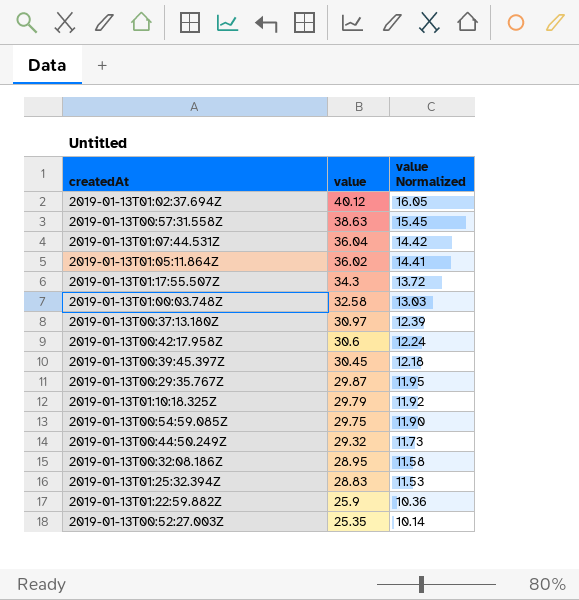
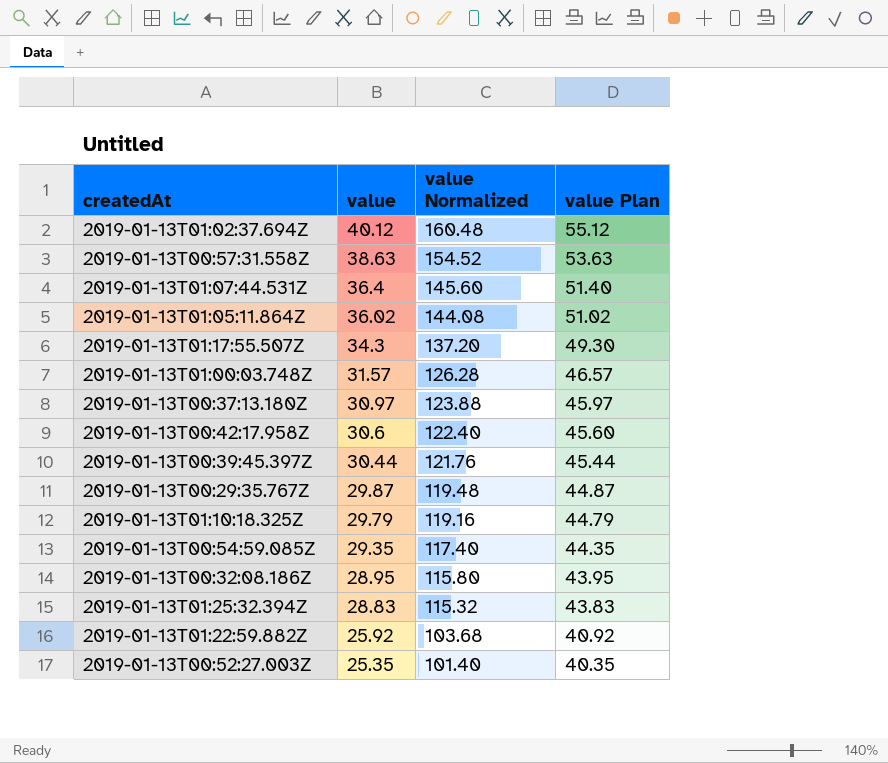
column value Normalized | formula: [value] * 0.4 -> [value] * 4
column value Plan | formula: none -> [value] + 15
row 2019-01-13T00:44:50.249Z: 29.32 | 11.73 -> none
2019-01-13T01:07:44.531Z | value: 36.04 -> 36.4
2019-01-13T01:00:03.748Z | value: 32.58 -> 31.57
2019-01-13T00:39:45.397Z | value: 30.45 -> 30.44
2019-01-13T00:54:59.085Z | value: 29.75 -> 29.35
2019-01-13T01:22:59.882Z | value: 25.9 -> 25.92

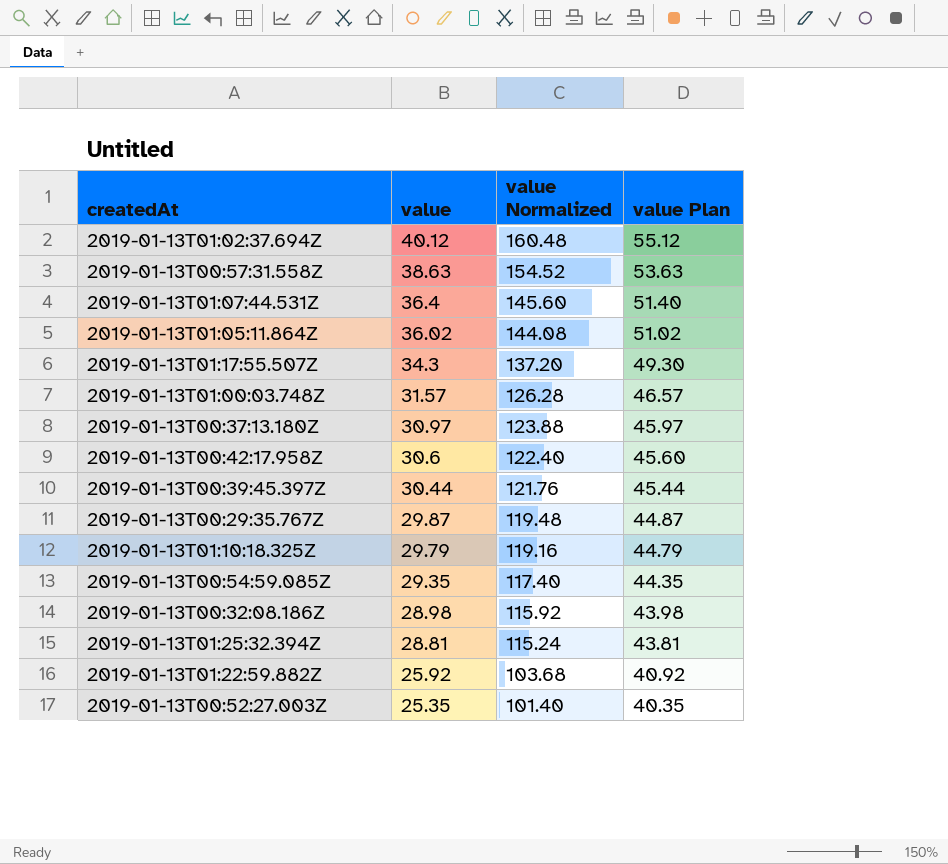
2019-01-13T00:32:08.186Z | value: 28.95 -> 28.98
2019-01-13T00:32:08.186Z | value Normalized: 115.80 -> 115.92
2019-01-13T00:32:08.186Z | value Plan: 43.95 -> 43.98
2019-01-13T01:25:32.394Z | value: 28.83 -> 28.81
2019-01-13T01:25:32.394Z | value Normalized: 115.32 -> 115.24
2019-01-13T01:25:32.394Z | value Plan: 43.83 -> 43.81

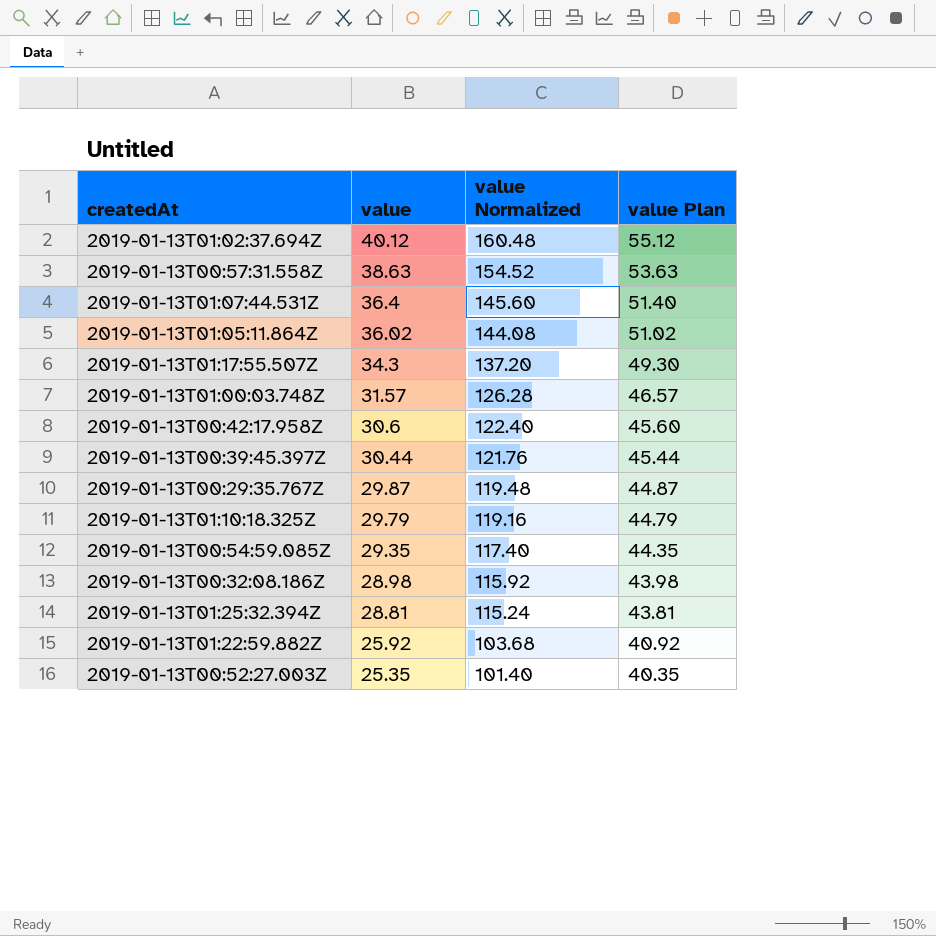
row 2019-01-13T00:37:13.180Z: 30.97 | 123.88 | 45.97 -> none

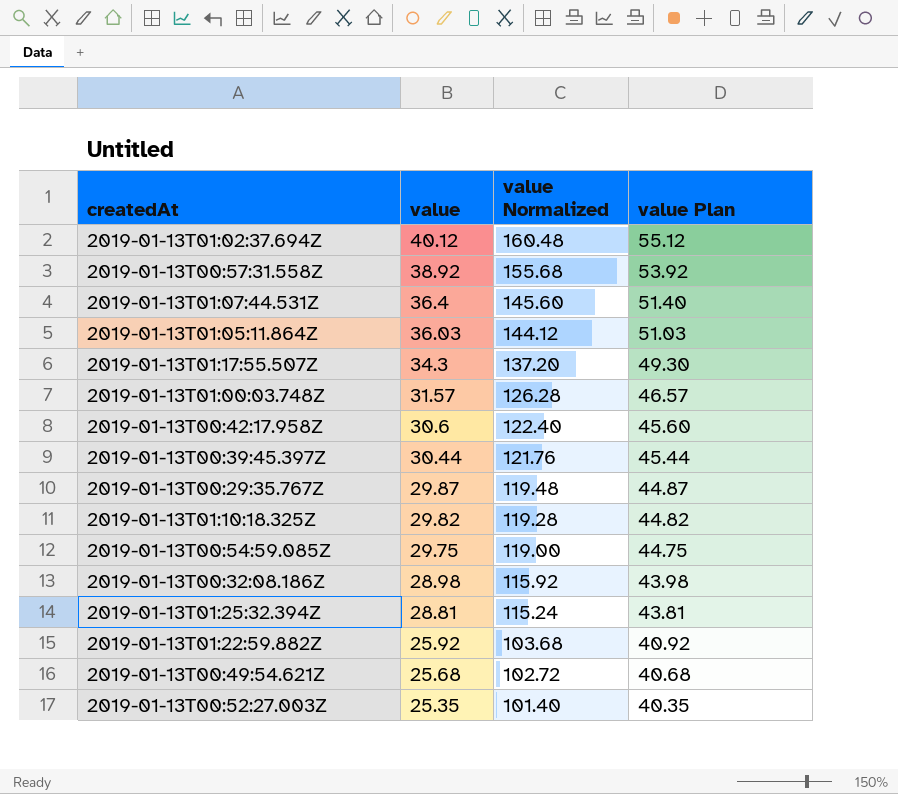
2019-01-13T00:57:31.558Z | value: 38.63 -> 38.92
2019-01-13T00:57:31.558Z | value Normalized: 154.52 -> 155.68
2019-01-13T00:57:31.558Z | value Plan: 53.63 -> 53.92
2019-01-13T01:05:11.864Z | value: 36.02 -> 36.03
2019-01-13T01:05:11.864Z | value Normalized: 144.08 -> 144.12
2019-01-13T01:05:11.864Z | value Plan: 51.02 -> 51.03
2019-01-13T01:10:18.325Z | value: 29.79 -> 29.82
2019-01-13T01:10:18.325Z | value Normalized: 119.16 -> 119.28
2019-01-13T01:10:18.325Z | value Plan: 44.79 -> 44.82
2019-01-13T00:54:59.085Z | value: 29.35 -> 29.75
2019-01-13T00:54:59.085Z | value Normalized: 117.40 -> 119.00
2019-01-13T00:54:59.085Z | value Plan: 44.35 -> 44.75
row 2019-01-13T00:49:54.621Z: none -> 25.68 | 102.72 | 40.68

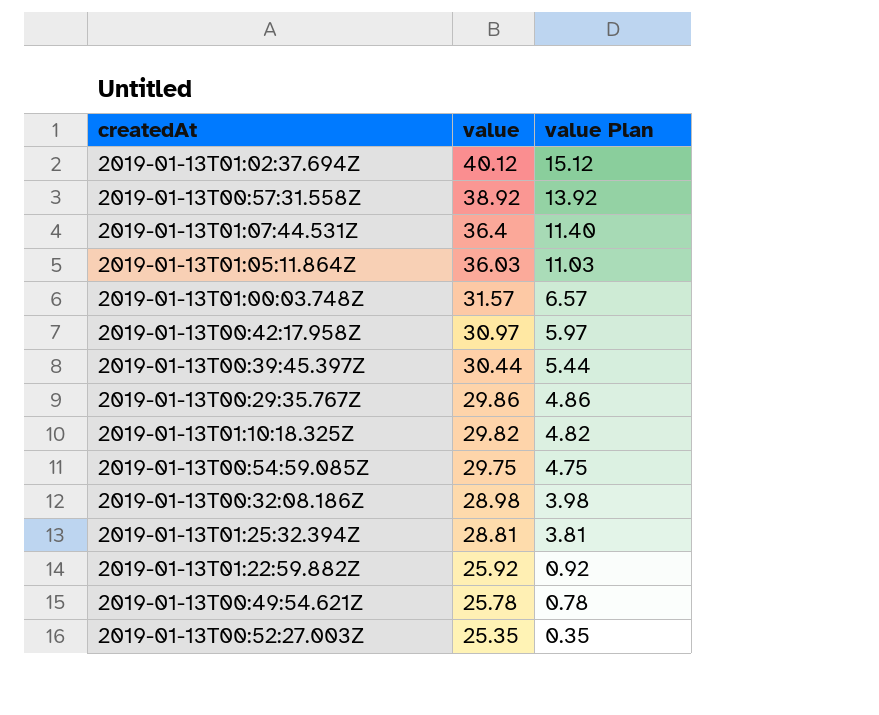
column value Normalized | formula: [value] * 4 -> none
column value Plan | formula: [value] + 15 -> [value] - 25
row 2019-01-13T01:17:55.507Z: 34.3 | 137.20 | 49.30 -> none
2019-01-13T00:42:17.958Z | value: 30.6 -> 30.97
2019-01-13T00:29:35.767Z | value: 29.87 -> 29.86
2019-01-13T00:49:54.621Z | value: 25.68 -> 25.78

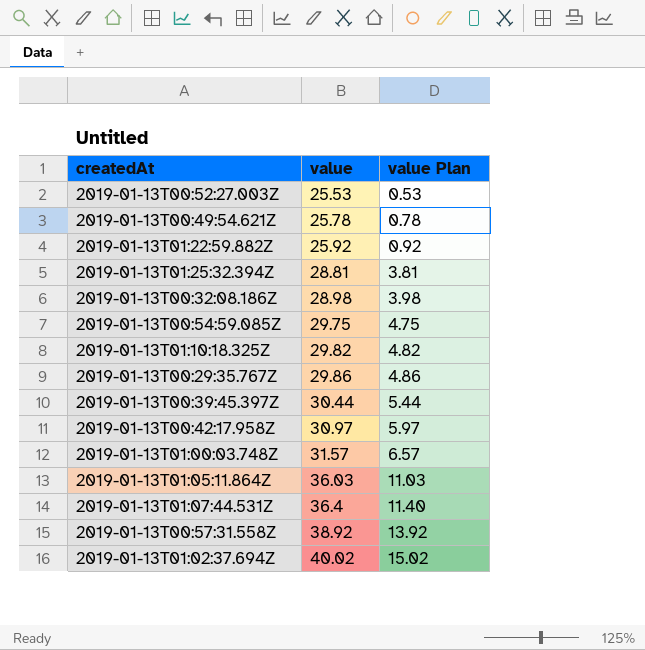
row order: value descending -> value ascending
2019-01-13T00:52:27.003Z | value: 25.35 -> 25.53
2019-01-13T00:52:27.003Z | value Plan: 0.35 -> 0.53
2019-01-13T01:02:37.694Z | value: 40.12 -> 40.02
2019-01-13T01:02:37.694Z | value Plan: 15.12 -> 15.02

